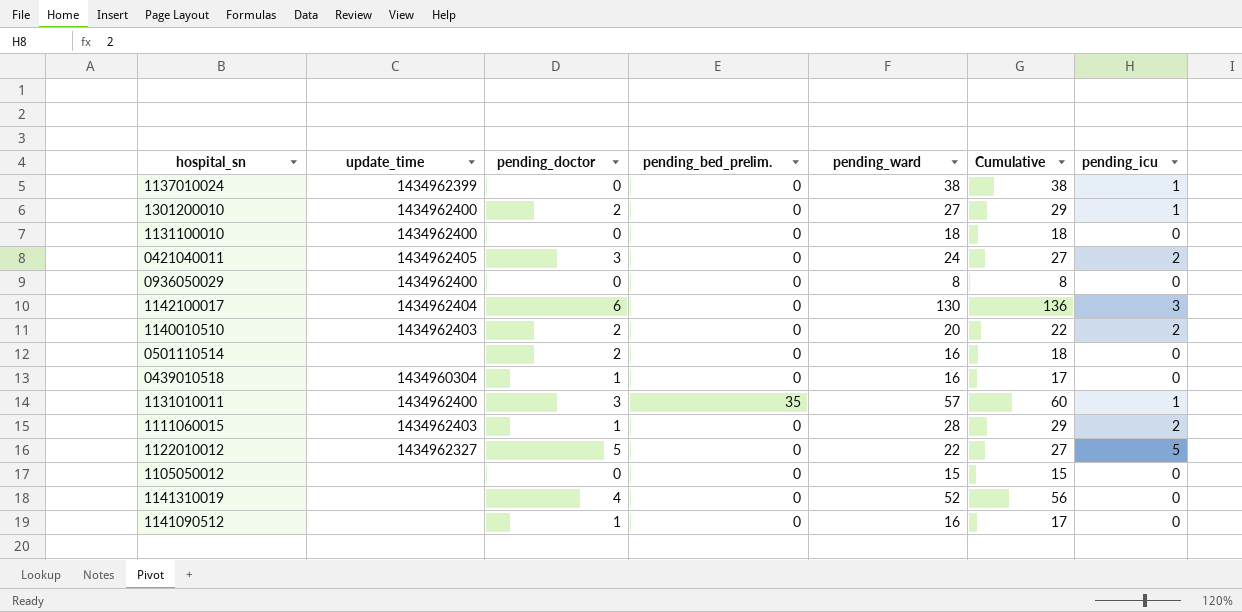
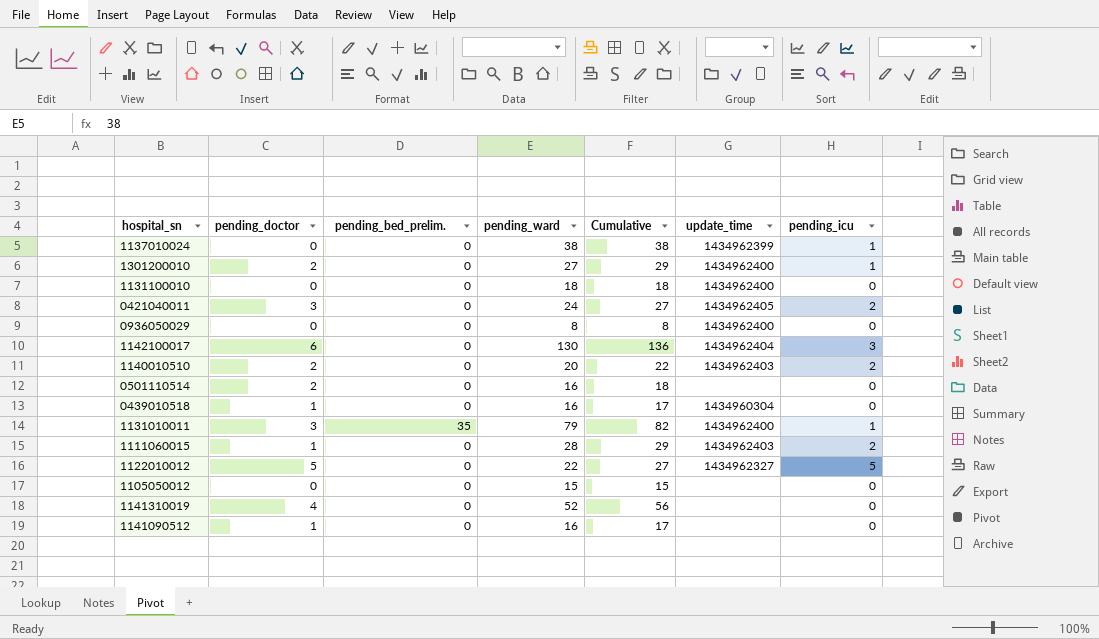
column update_time | position: 2 -> 6
1131010011 | pending_ward: 57 -> 79
1131010011 | Cumulative: 60 -> 82

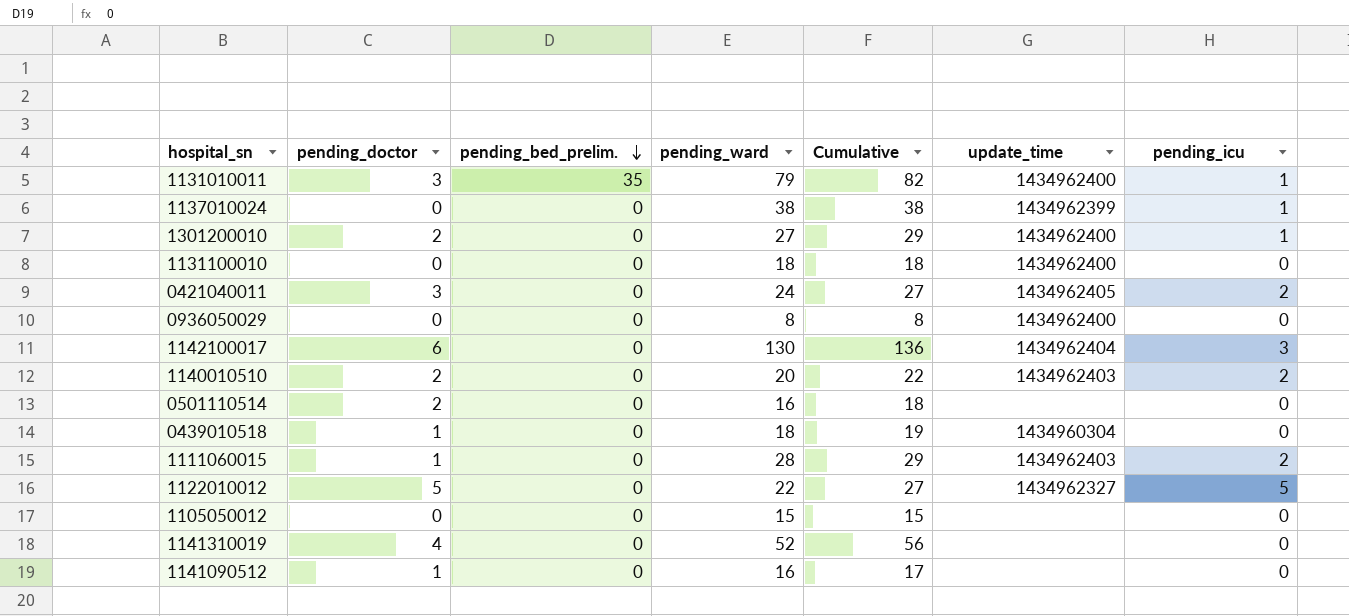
row order: none -> pending_bed_prelim. descending
0439010518 | pending_ward: 16 -> 18
0439010518 | Cumulative: 17 -> 19

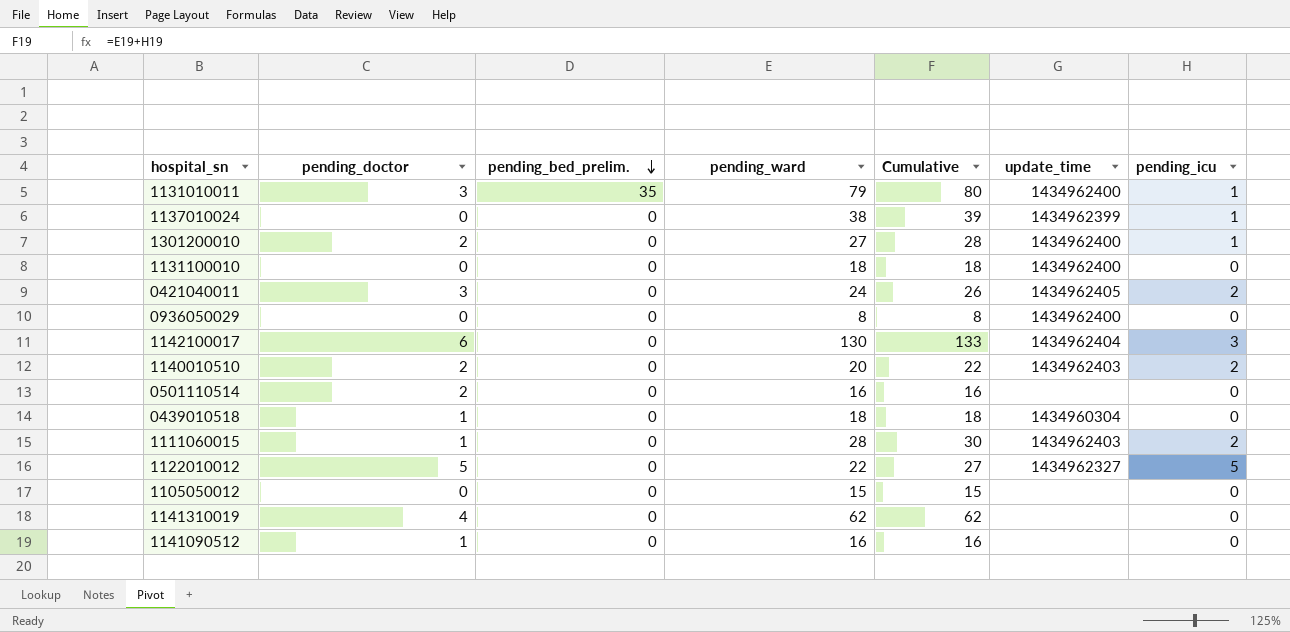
column Cumulative | formula: [pending_doctor] + [pending_ward] -> [pending_ward] + [pending_icu]
1141310019 | pending_ward: 52 -> 62

